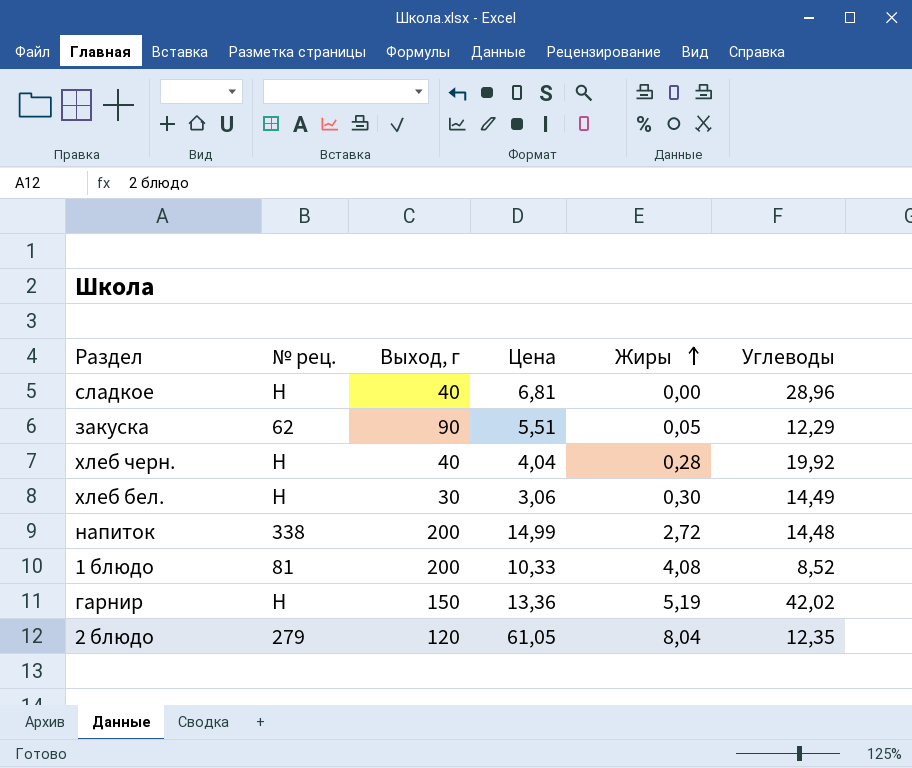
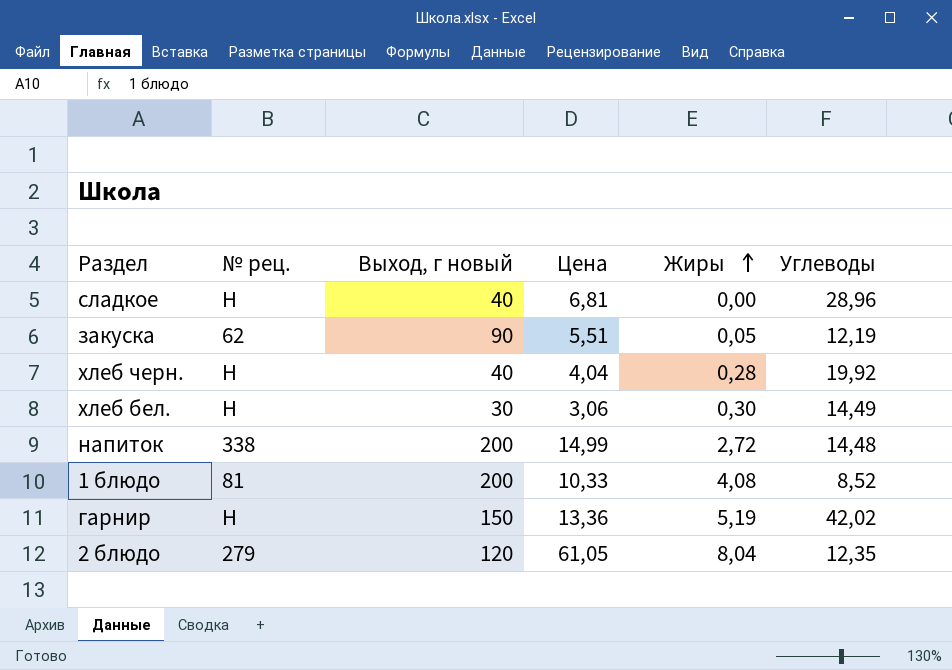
column name: Выход, г -> Выход, г новый
закуска | Углеводы: 12,29 -> 12,19

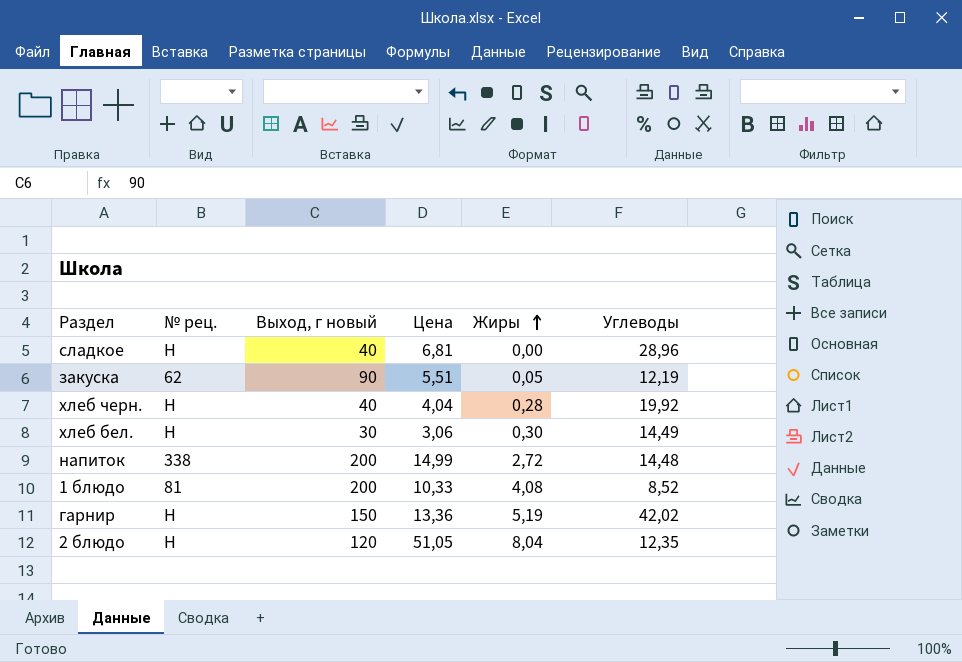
2 блюдо | № рец.: 279 -> Н
2 блюдо | Цена: 61,05 -> 51,05

